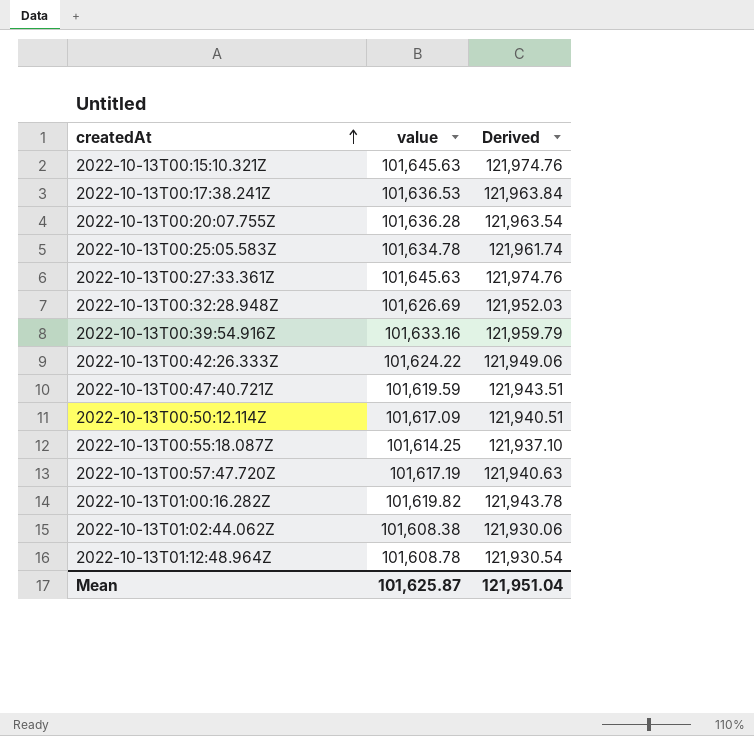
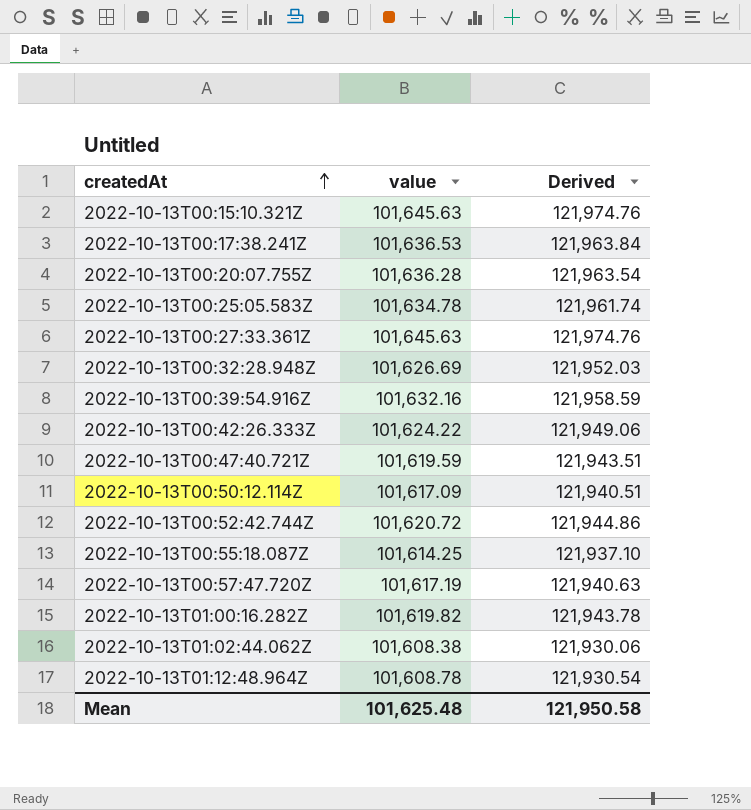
2022-10-13T00:39:54.916Z | value: 101,633.16 -> 101,632.16
2022-10-13T00:39:54.916Z | Derived: 121,959.79 -> 121,958.59
row 2022-10-13T00:52:42.744Z: none -> 101,620.72 | 121,944.86
Mean | value: 101,625.87 -> 101,625.48
Mean | Derived: 121,951.04 -> 121,950.58

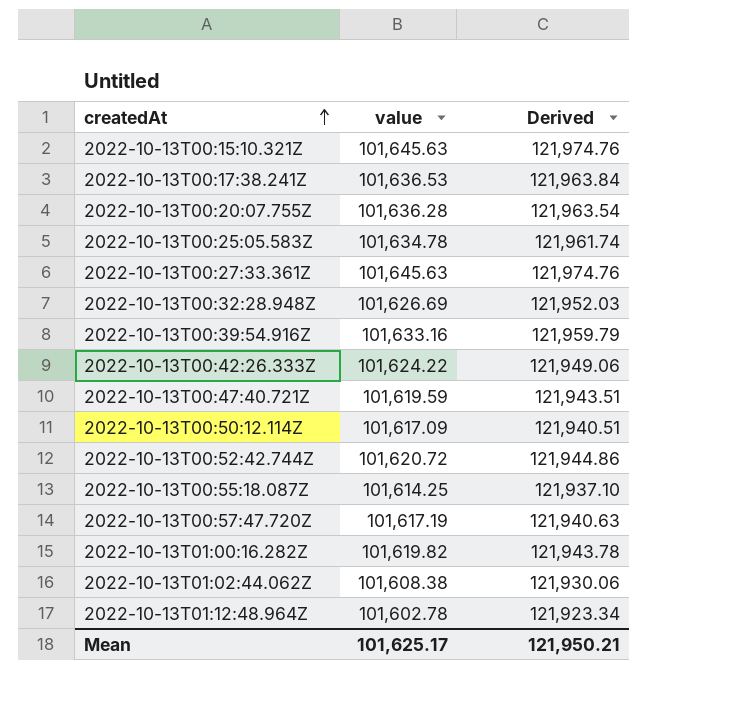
2022-10-13T00:39:54.916Z | value: 101,632.16 -> 101,633.16
2022-10-13T00:39:54.916Z | Derived: 121,958.59 -> 121,959.79
2022-10-13T01:12:48.964Z | value: 101,608.78 -> 101,602.78
2022-10-13T01:12:48.964Z | Derived: 121,930.54 -> 121,923.34
Mean | value: 101,625.48 -> 101,625.17
Mean | Derived: 121,950.58 -> 121,950.21

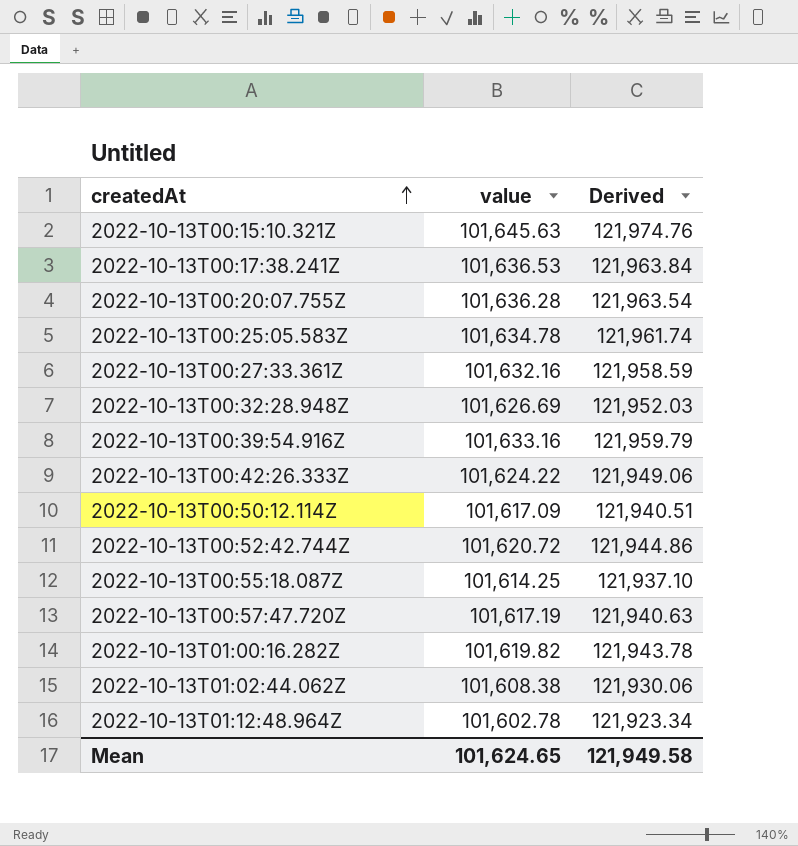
row 2022-10-13T00:47:40.721Z: 101,619.59 | 121,943.51 -> none
2022-10-13T00:27:33.361Z | value: 101,645.63 -> 101,632.16
2022-10-13T00:27:33.361Z | Derived: 121,974.76 -> 121,958.59
Mean | value: 101,625.17 -> 101,624.65
Mean | Derived: 121,950.21 -> 121,949.58

